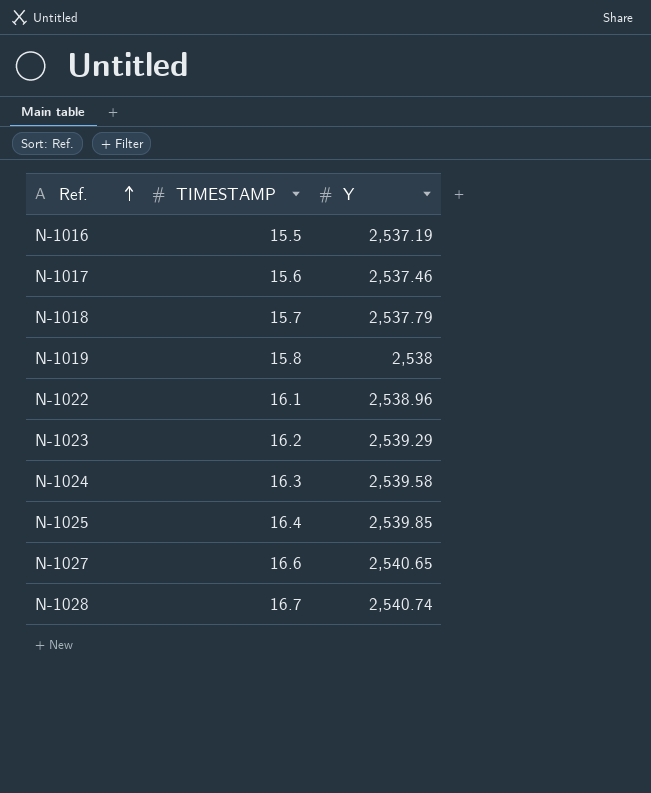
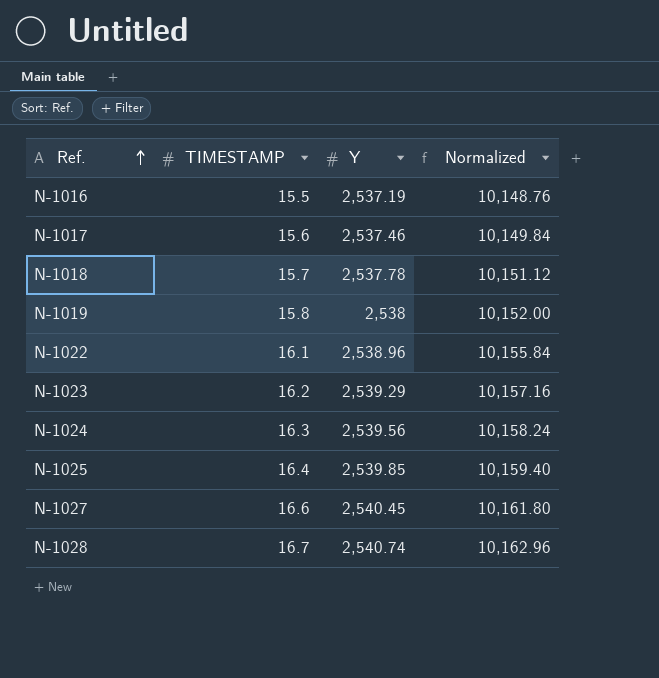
column Normalized | formula: none -> [Y] * 4
N-1018 | Y: 2,537.79 -> 2,537.78
N-1024 | Y: 2,539.58 -> 2,539.56
N-1027 | Y: 2,540.65 -> 2,540.45

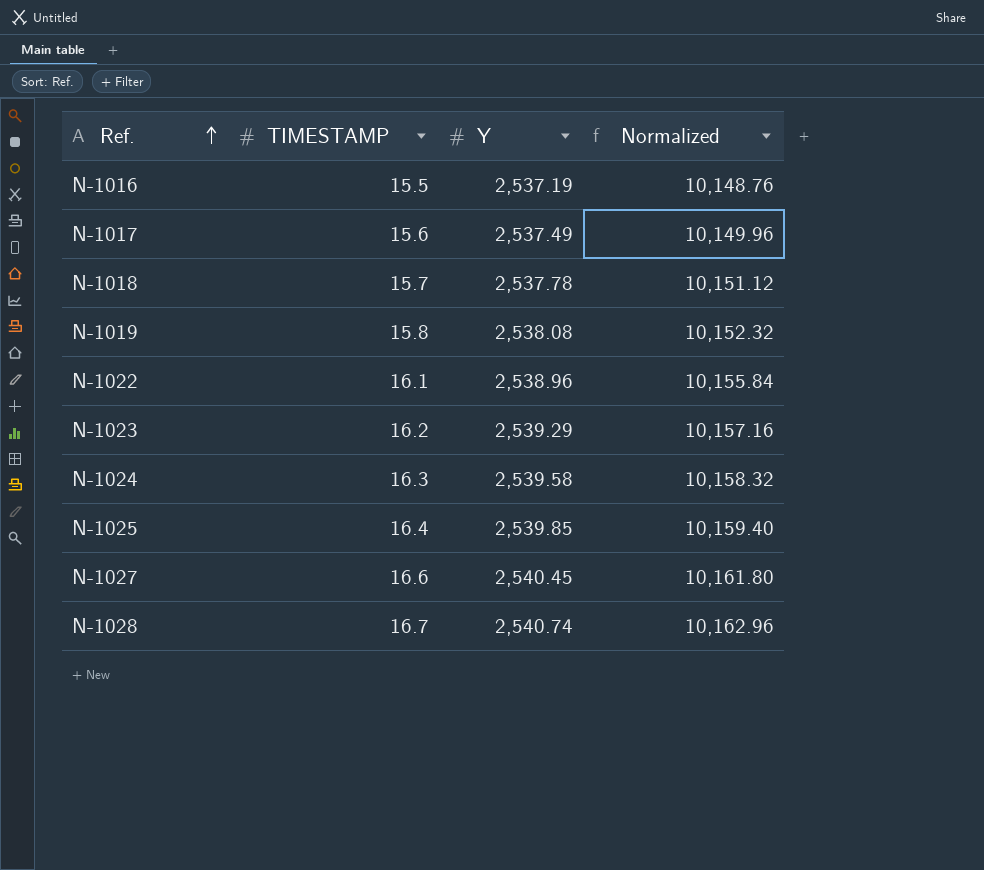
N-1017 | Y: 2,537.46 -> 2,537.49
N-1017 | Normalized: 10,149.84 -> 10,149.96
N-1019 | Y: 2,538 -> 2,538.08
N-1019 | Normalized: 10,152.00 -> 10,152.32
N-1024 | Y: 2,539.56 -> 2,539.58
N-1024 | Normalized: 10,158.24 -> 10,158.32

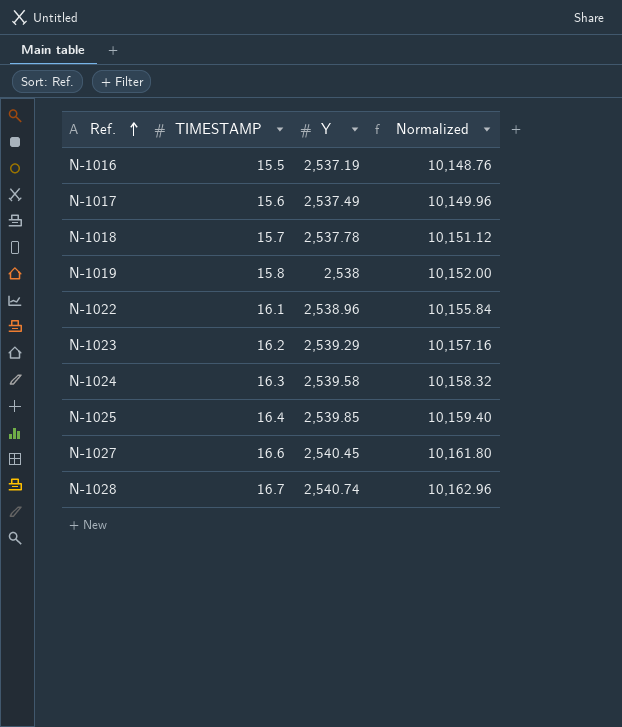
N-1019 | Y: 2,538.08 -> 2,538
N-1019 | Normalized: 10,152.32 -> 10,152.00

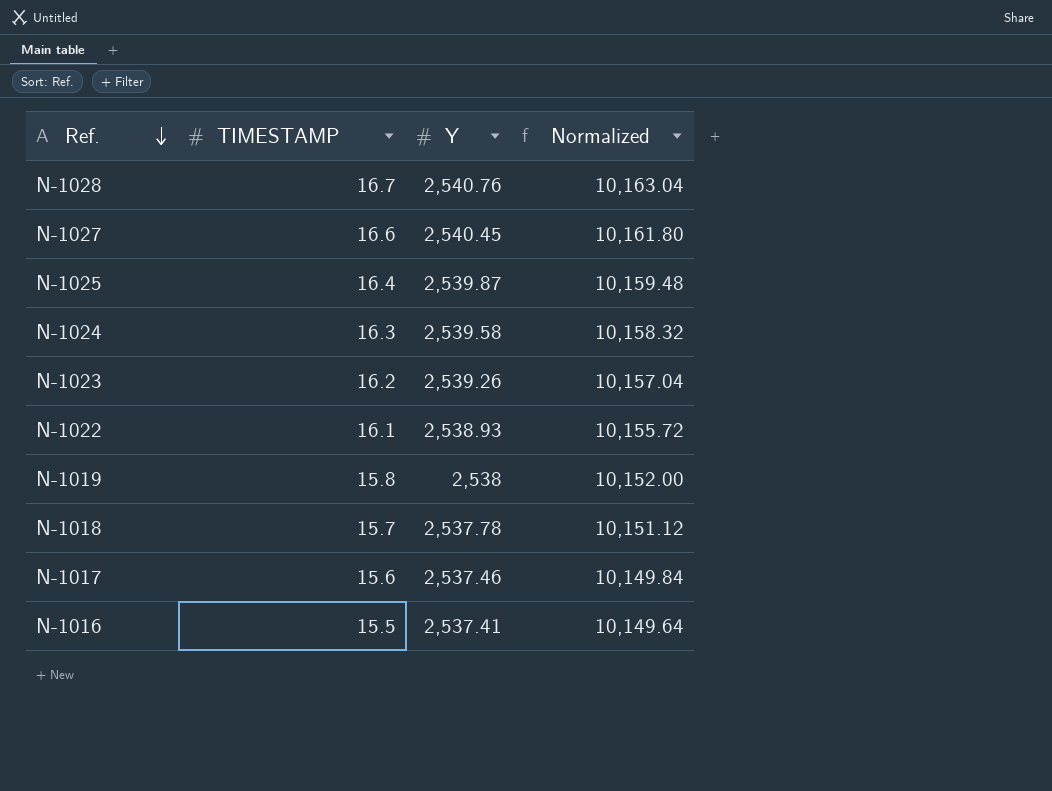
row order: Ref. ascending -> Ref. descending
N-1028 | Y: 2,540.74 -> 2,540.76
N-1028 | Normalized: 10,162.96 -> 10,163.04
N-1025 | Y: 2,539.85 -> 2,539.87
N-1025 | Normalized: 10,159.40 -> 10,159.48
N-1023 | Y: 2,539.29 -> 2,539.26
N-1023 | Normalized: 10,157.16 -> 10,157.04
N-1022 | Y: 2,538.96 -> 2,538.93
N-1022 | Normalized: 10,155.84 -> 10,155.72
N-1017 | Y: 2,537.49 -> 2,537.46
N-1017 | Normalized: 10,149.96 -> 10,149.84
N-1016 | Y: 2,537.19 -> 2,537.41
N-1016 | Normalized: 10,148.76 -> 10,149.64

